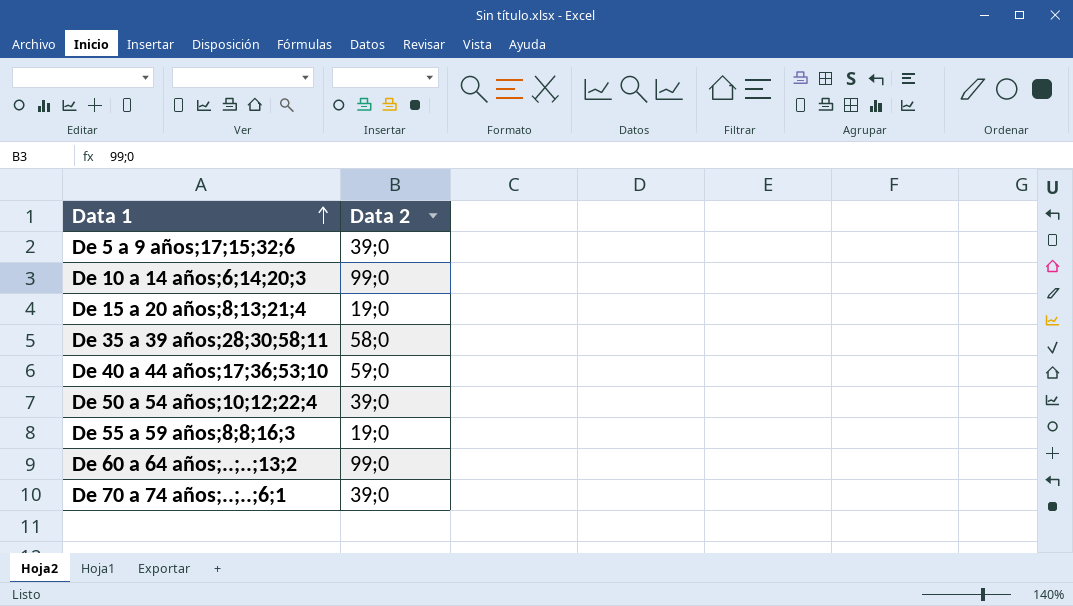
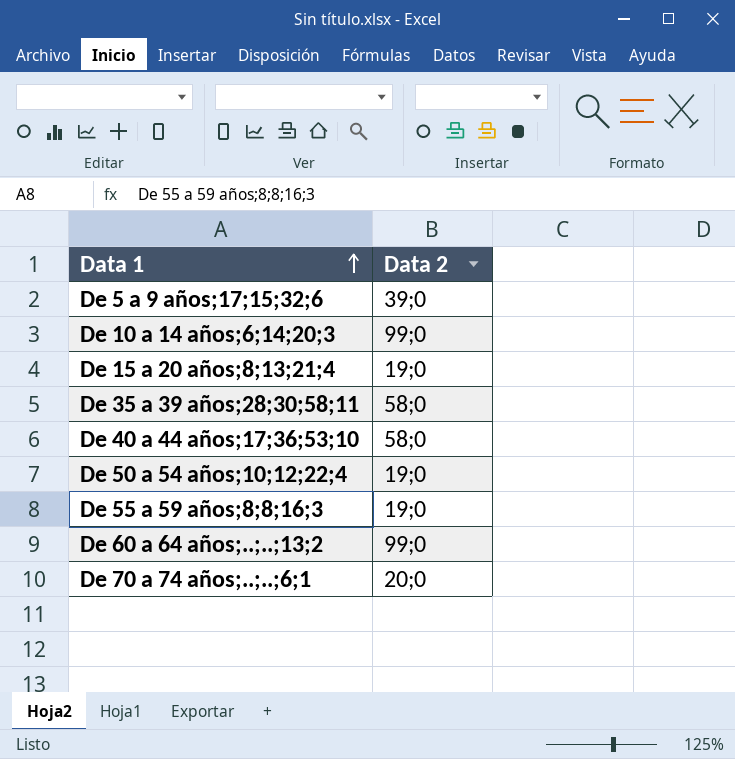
De 40 a 44 años;17;36;53;10 | Data 2: 59;0 -> 58;0
De 50 a 54 años;10;12;22;4 | Data 2: 39;0 -> 19;0
De 70 a 74 años;..;..;6;1 | Data 2: 39;0 -> 20;0

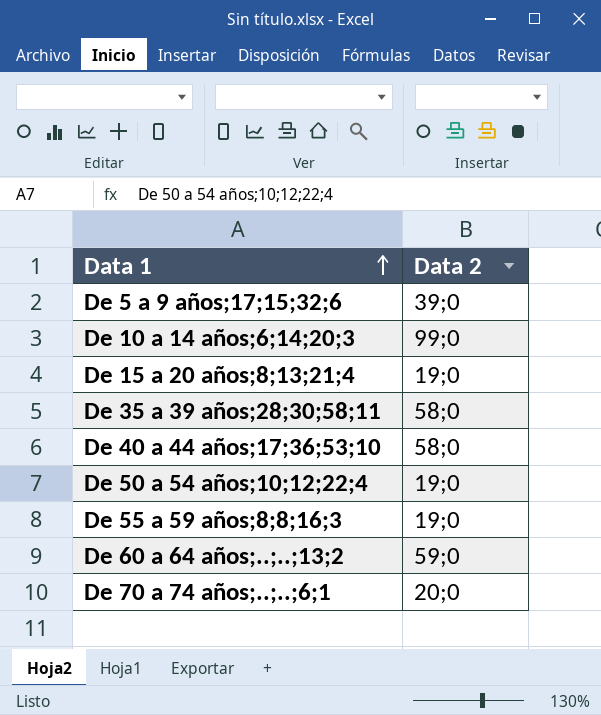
De 60 a 64 años;..;..;13;2 | Data 2: 99;0 -> 59;0

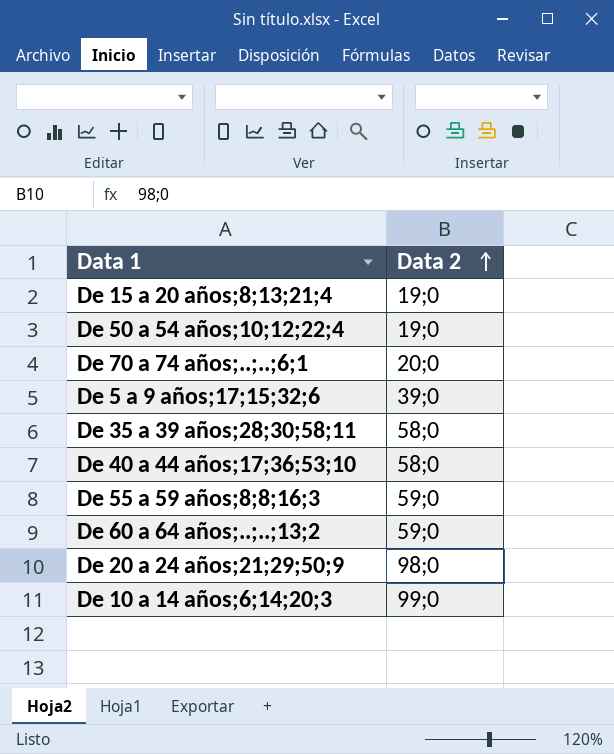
row order: Data 1 ascending -> Data 2 ascending
De 55 a 59 años;8;8;16;3 | Data 2: 19;0 -> 59;0
row De 20 a 24 años;21;29;50;9: none -> 98;0

